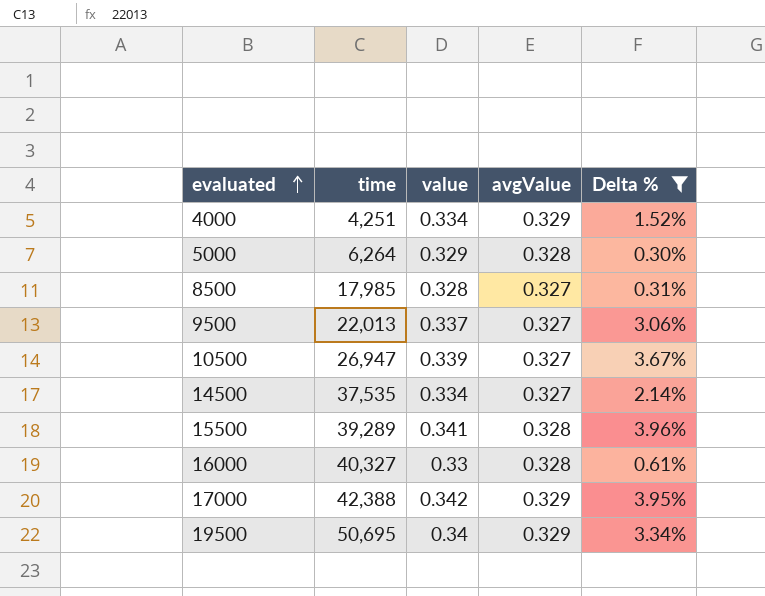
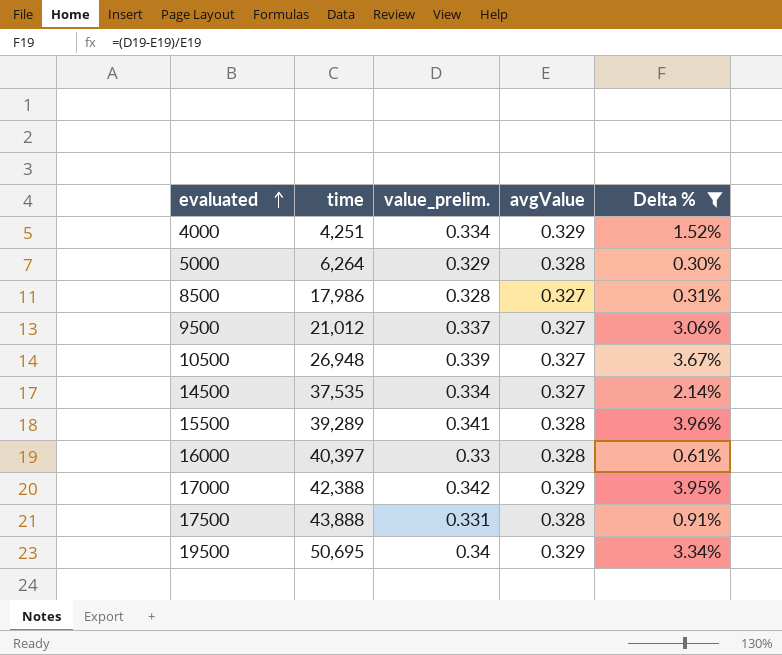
column name: value -> value_prelim.
8500 | time: 17,985 -> 17,986
9500 | time: 22,013 -> 21,012
10500 | time: 26,947 -> 26,948
16000 | time: 40,327 -> 40,397
row 17500: none -> 43,888 | 0.331 | 0.328 | 0.91%

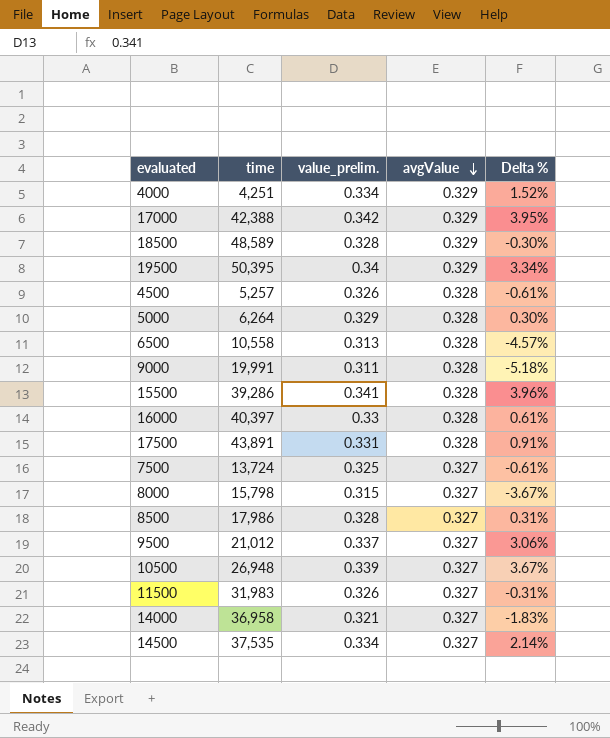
filter: Delta % >= 0.30% -> none
row order: evaluated ascending -> avgValue descending
19500 | time: 50,695 -> 50,395
15500 | time: 39,289 -> 39,286
17500 | time: 43,888 -> 43,891

